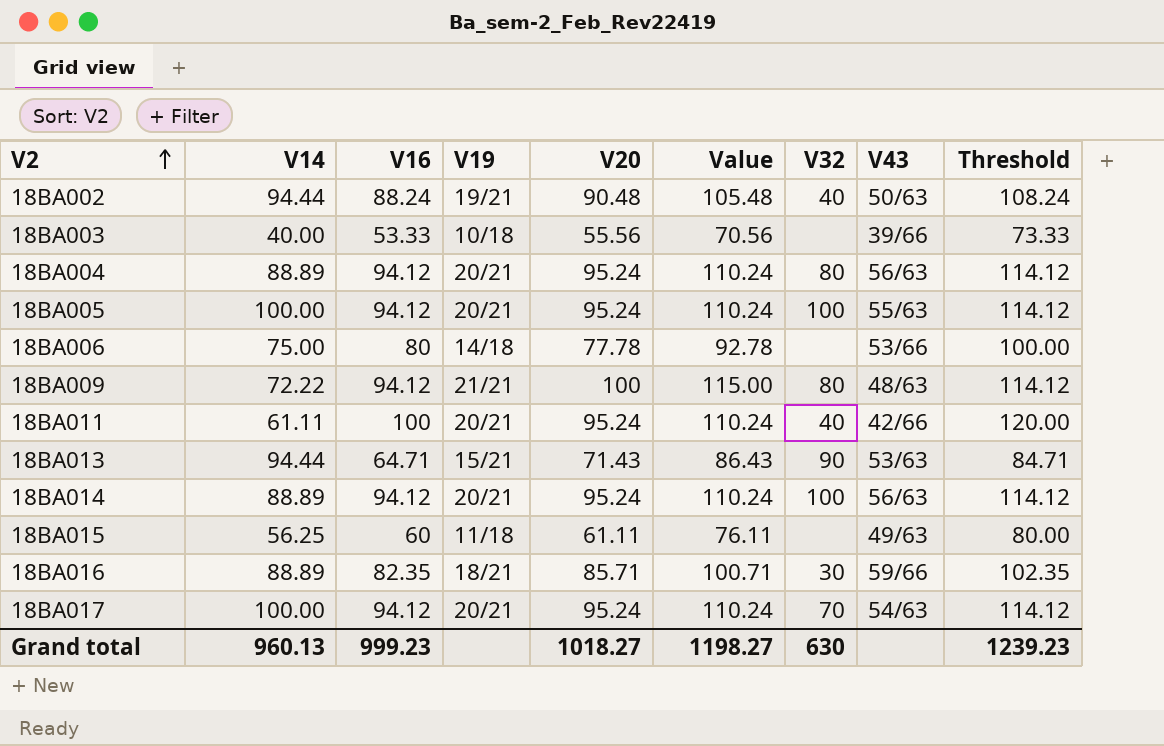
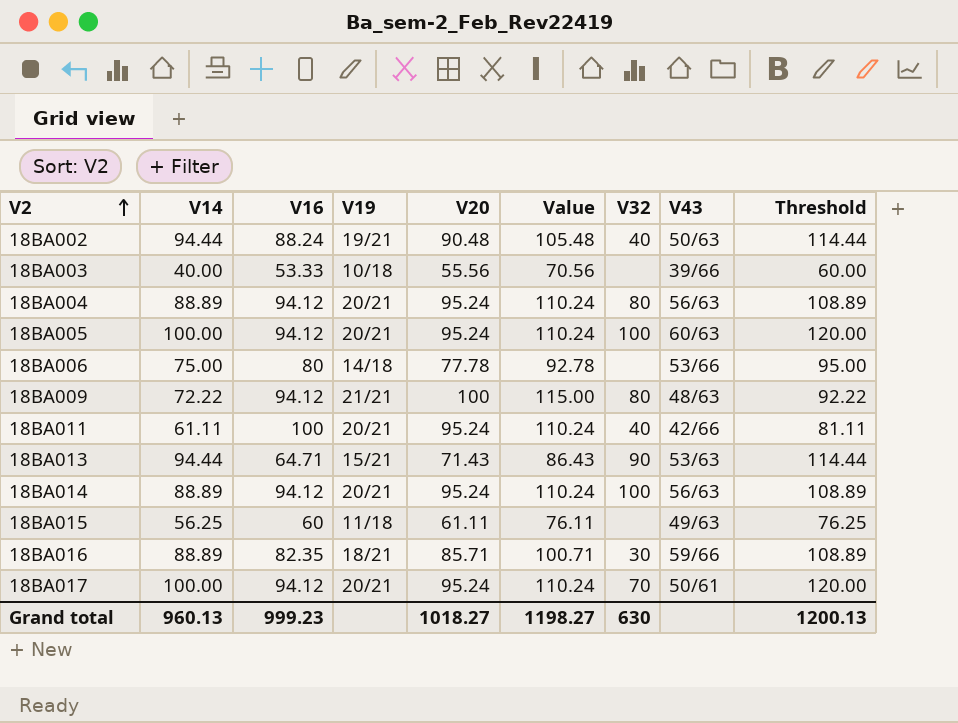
column Threshold | formula: [V16] + 20 -> [V14] + 20
18BA005 | V43: 55/63 -> 60/63
18BA017 | V43: 54/63 -> 50/61
Grand total | Threshold: 1239.23 -> 1200.13

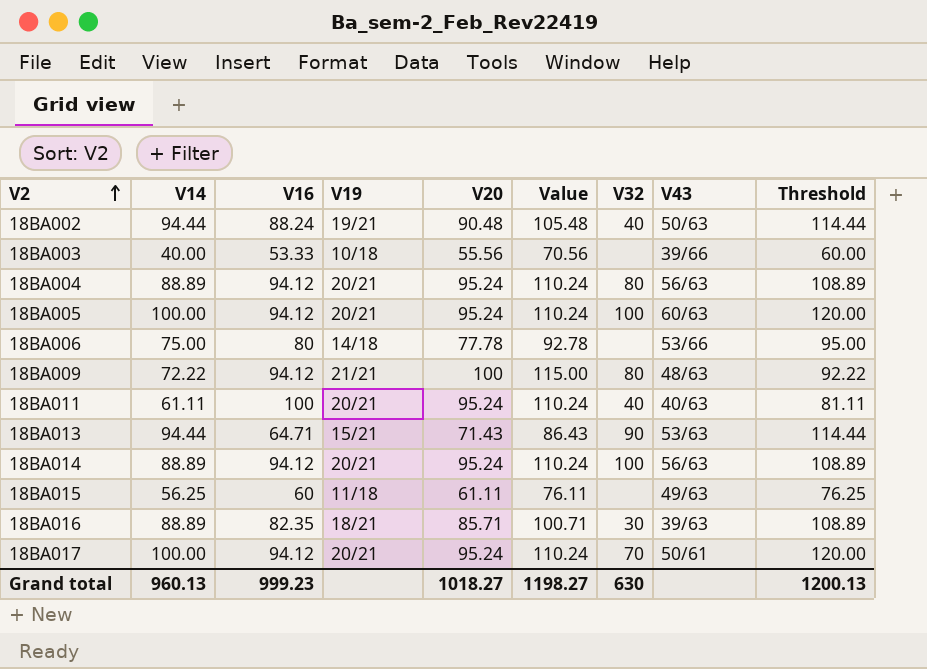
18BA011 | V43: 42/66 -> 40/63
18BA016 | V43: 59/66 -> 39/63

